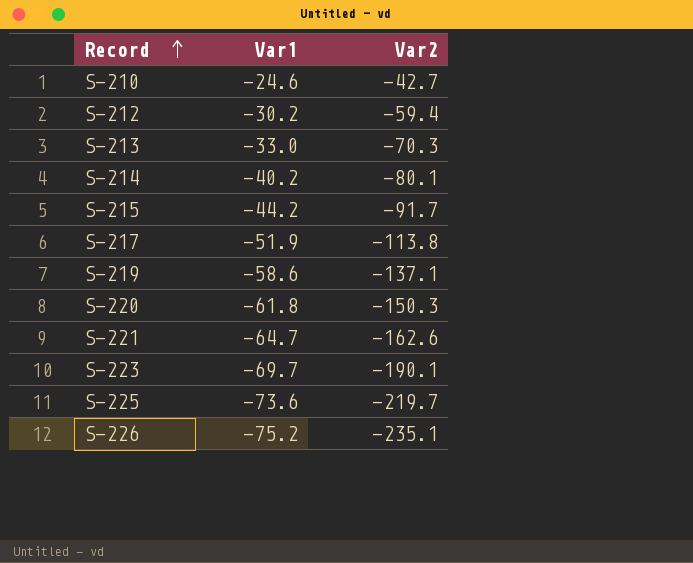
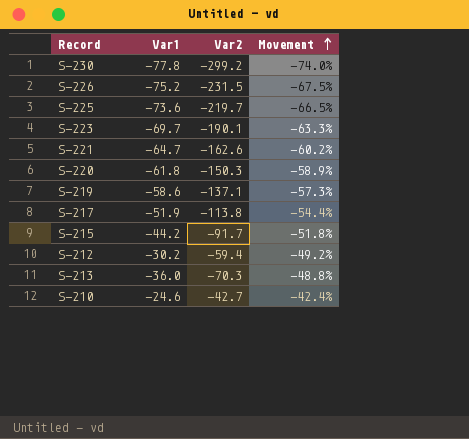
row order: Record ascending -> Movement ascending
column Movement | formula: none -> ([Var1] - [Var2]) / [Var2]
row S-214: -40.2 | -80.1 -> none
row S-230: none -> -77.8 | -299.2 | -74.0%
S-226 | Var2: -235.1 -> -231.5
S-213 | Var1: -33.0 -> -36.0

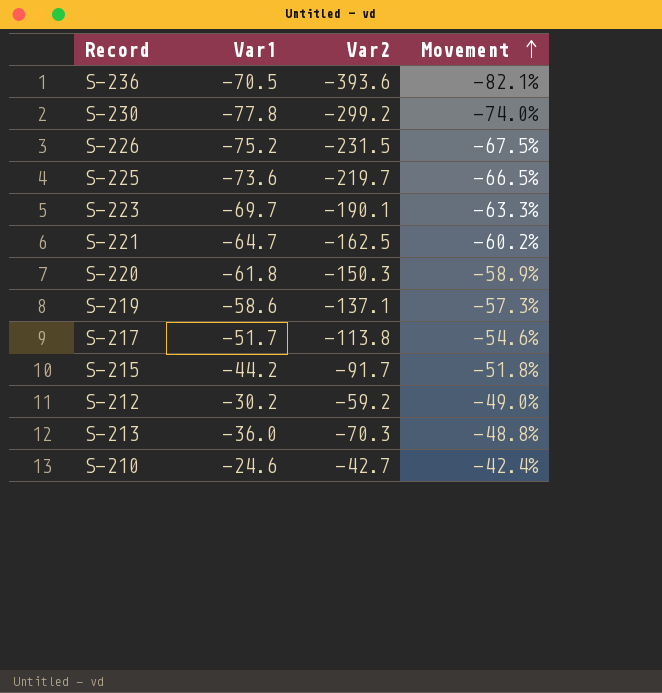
row S-236: none -> -70.5 | -393.6 | -82.1%
S-221 | Var2: -162.6 -> -162.5
S-217 | Var1: -51.9 -> -51.7
S-217 | Movement: -54.4% -> -54.6%
S-212 | Var2: -59.4 -> -59.2
S-212 | Movement: -49.2% -> -49.0%

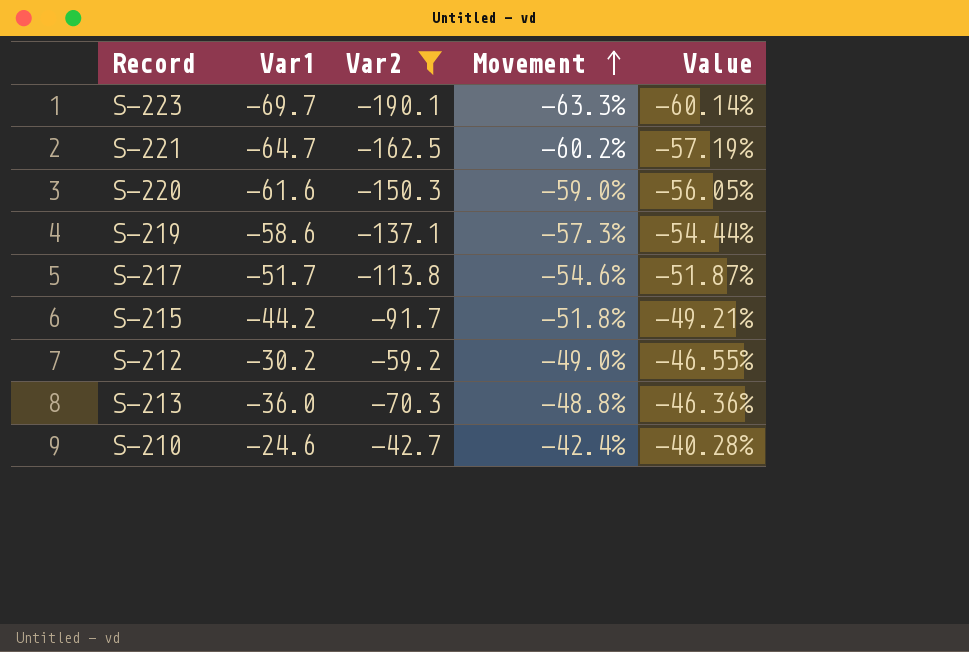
filter: none -> Var2 >= -190.1
column Value | formula: none -> [Movement] * 0.95
S-220 | Var1: -61.8 -> -61.6
S-220 | Movement: -58.9% -> -59.0%

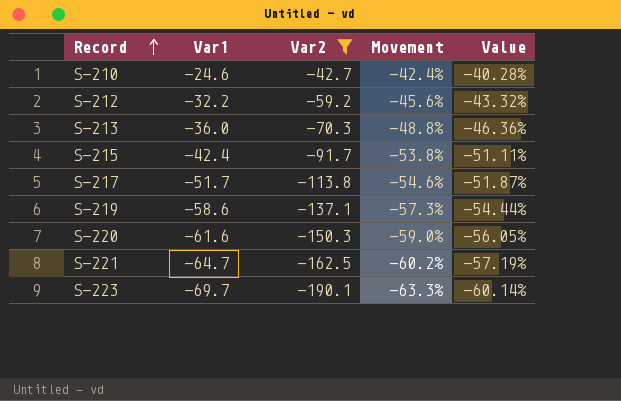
row order: Movement ascending -> Record ascending
S-212 | Var1: -30.2 -> -32.2
S-212 | Movement: -49.0% -> -45.6%
S-212 | Value: -46.55% -> -43.32%
S-215 | Var1: -44.2 -> -42.4
S-215 | Movement: -51.8% -> -53.8%
S-215 | Value: -49.21% -> -51.11%

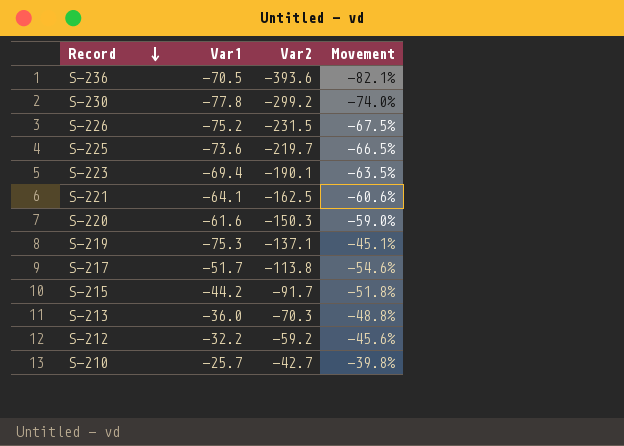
filter: Var2 >= -190.1 -> none
row order: Record ascending -> Record descending
column Value | formula: [Movement] * 0.95 -> none
S-223 | Var1: -69.7 -> -69.4
S-223 | Movement: -63.3% -> -63.5%
S-221 | Var1: -64.7 -> -64.1
S-221 | Movement: -60.2% -> -60.6%
S-219 | Var1: -58.6 -> -75.3
S-219 | Movement: -57.3% -> -45.1%
S-215 | Var1: -42.4 -> -44.2
S-215 | Movement: -53.8% -> -51.8%
S-210 | Var1: -24.6 -> -25.7
S-210 | Movement: -42.4% -> -39.8%

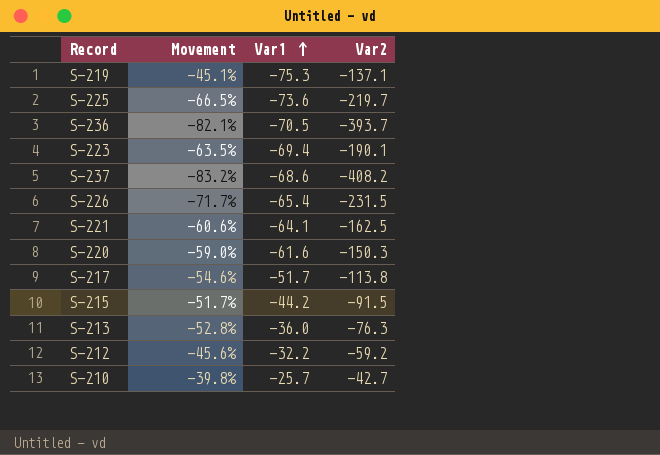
row order: Record descending -> Var1 ascending
column Movement | position: 4 -> 2
row S-230: -77.8 | -299.2 | -74.0% -> none
S-236 | Var2: -393.6 -> -393.7
row S-237: none -> -83.2% | -68.6 | -408.2
S-226 | Movement: -67.5% -> -71.7%
S-226 | Var1: -75.2 -> -65.4
S-215 | Movement: -51.8% -> -51.7%
S-215 | Var2: -91.7 -> -91.5
S-213 | Movement: -48.8% -> -52.8%
S-213 | Var2: -70.3 -> -76.3

